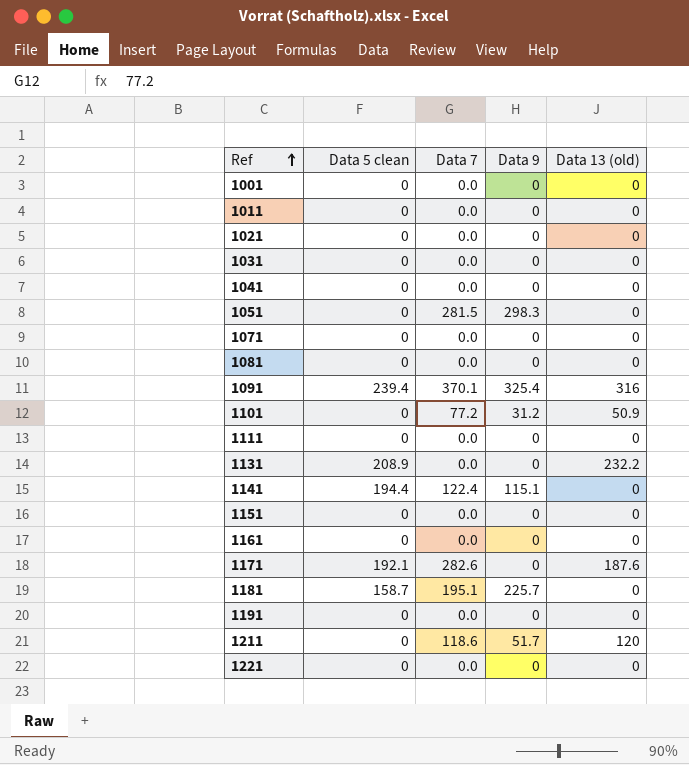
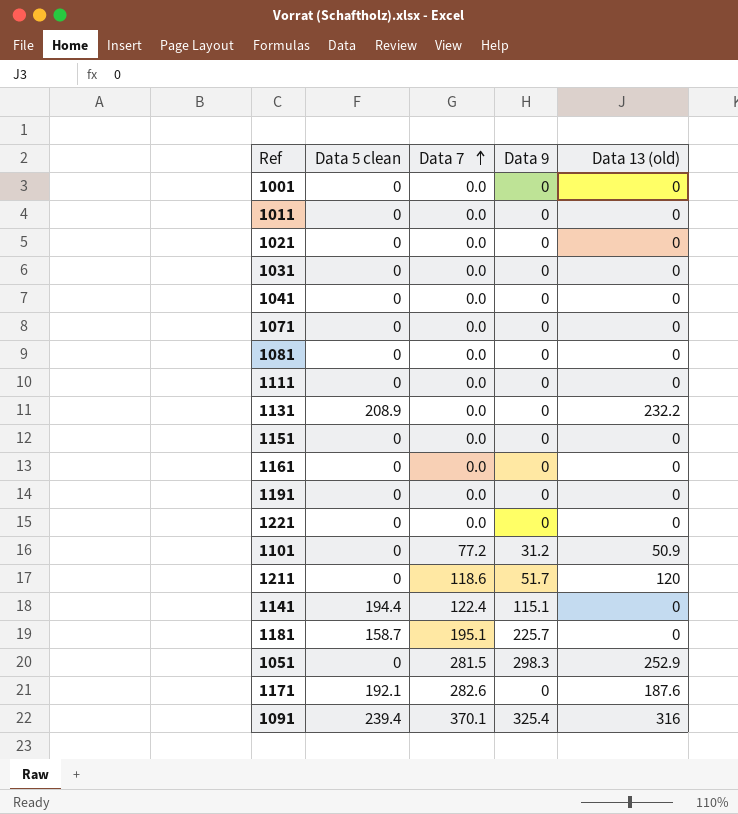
row order: Ref ascending -> Data 7 ascending
1051 | Data 13 (old): 0 -> 252.9

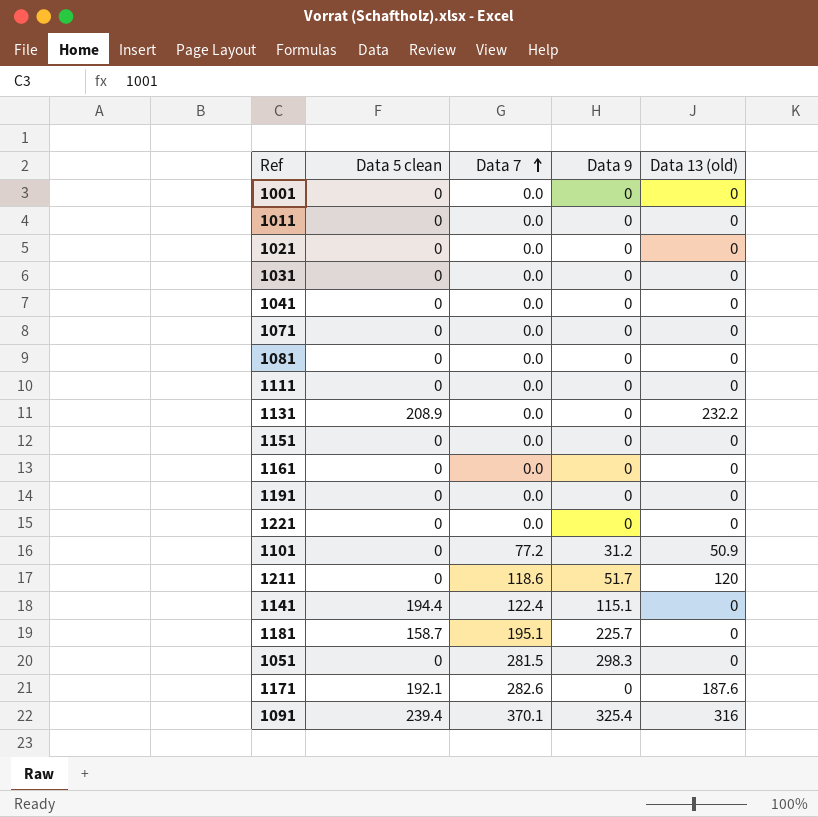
1051 | Data 13 (old): 252.9 -> 0

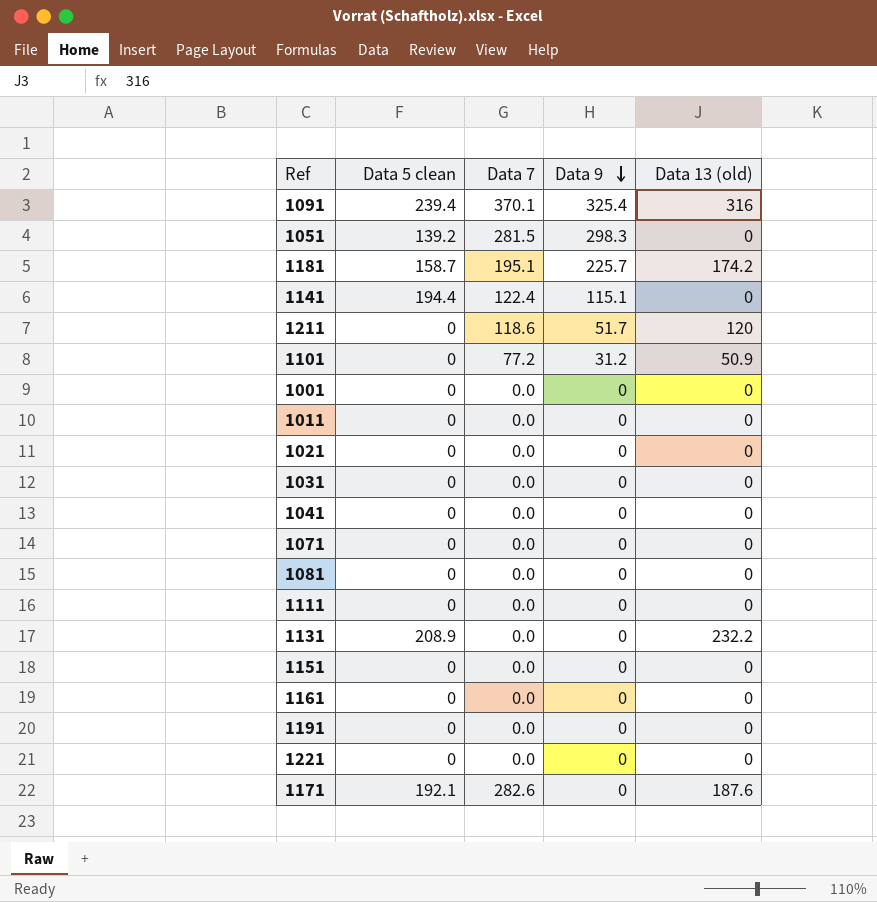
row order: Data 7 ascending -> Data 9 descending
1051 | Data 5 clean: 0 -> 139.2
1181 | Data 13 (old): 0 -> 174.2

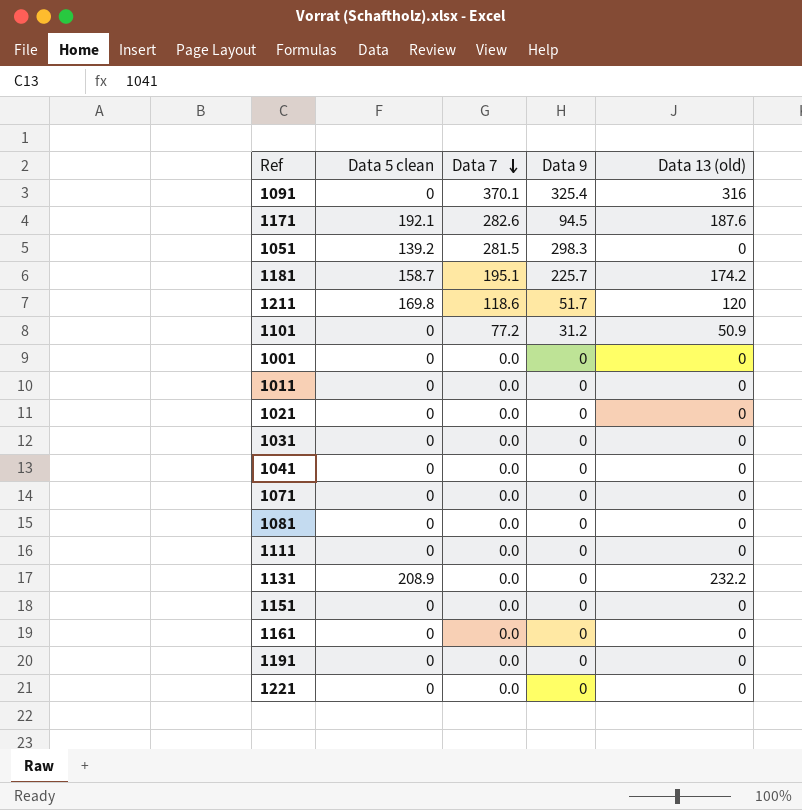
row order: Data 9 descending -> Data 7 descending
row 1141: 194.4 | 122.4 | 115.1 | 0 -> none
1091 | Data 5 clean: 239.4 -> 0
1171 | Data 9: 0 -> 94.5
1211 | Data 5 clean: 0 -> 169.8

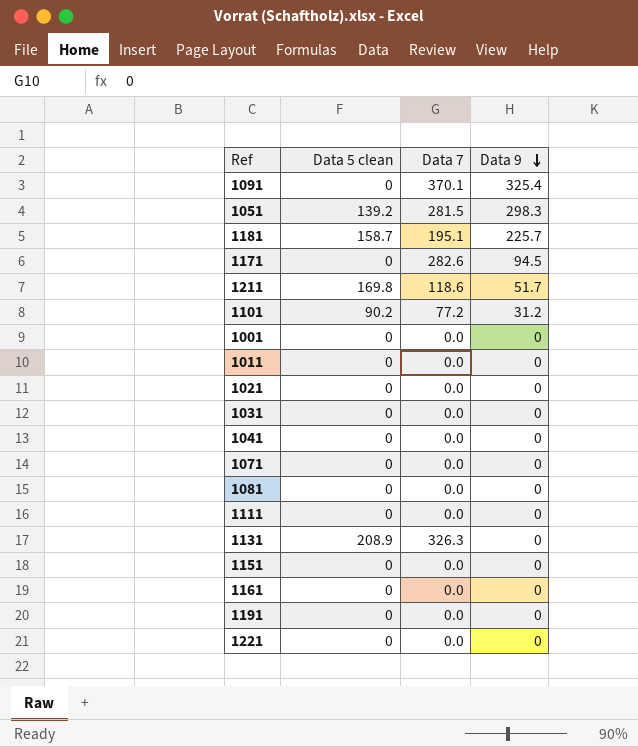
row order: Data 7 descending -> Data 9 descending
column Data 13 (old) | position: 5 -> none
1171 | Data 5 clean: 192.1 -> 0
1101 | Data 5 clean: 0 -> 90.2
1131 | Data 7: 0.0 -> 326.3

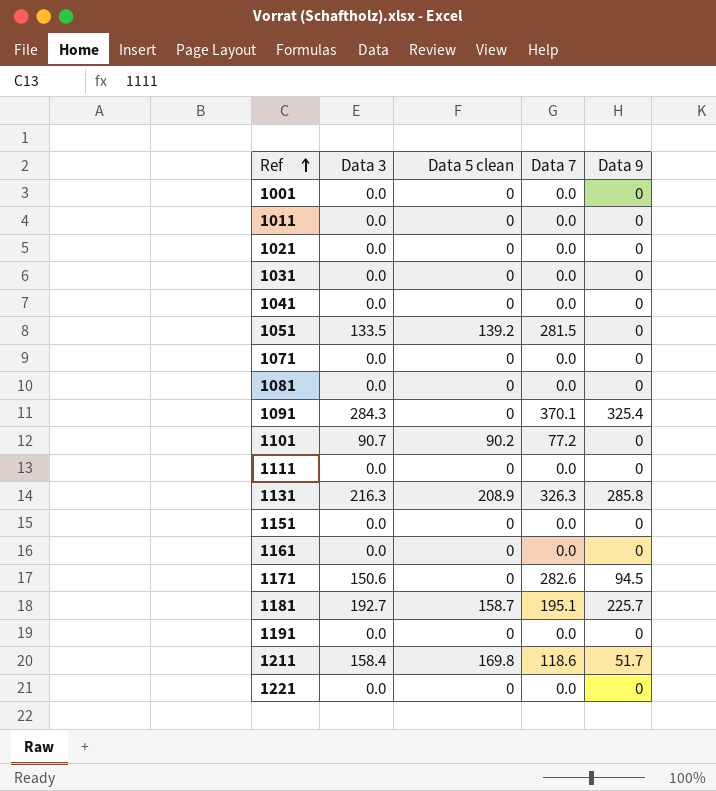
row order: Data 9 descending -> Ref ascending
column Data 3 | position: none -> 2
1051 | Data 9: 298.3 -> 0
1101 | Data 9: 31.2 -> 0
1131 | Data 9: 0 -> 285.8

